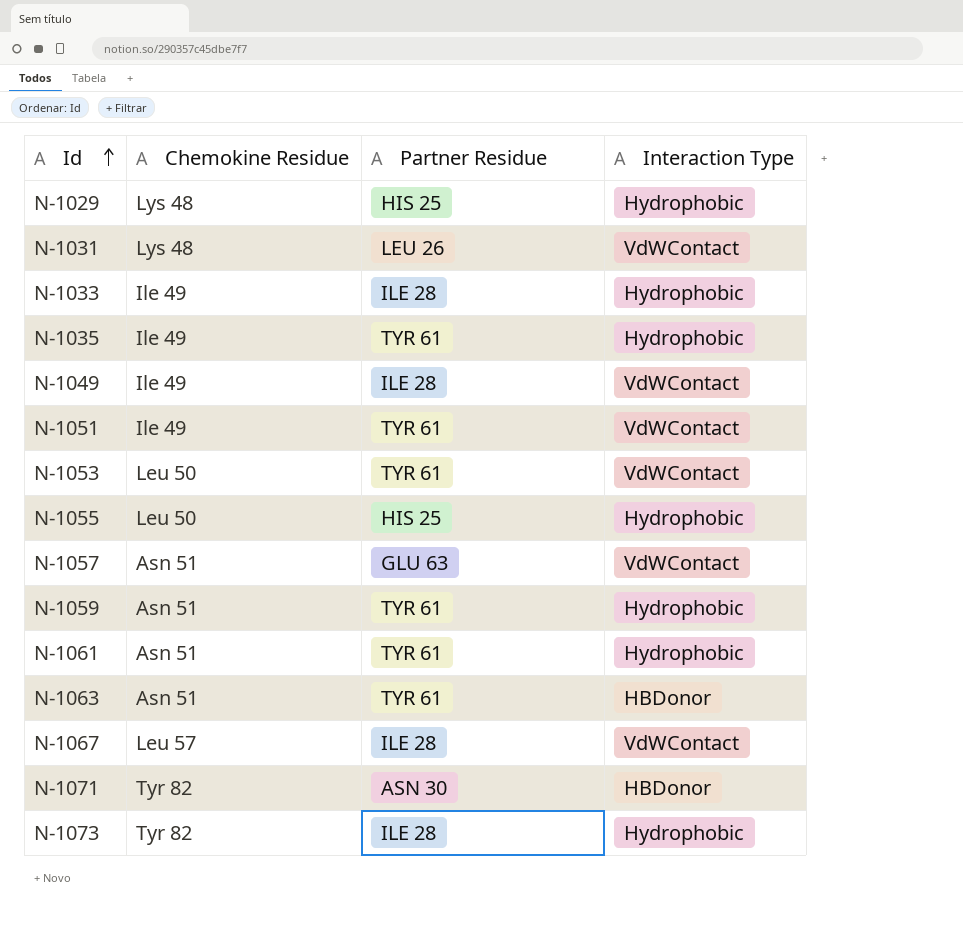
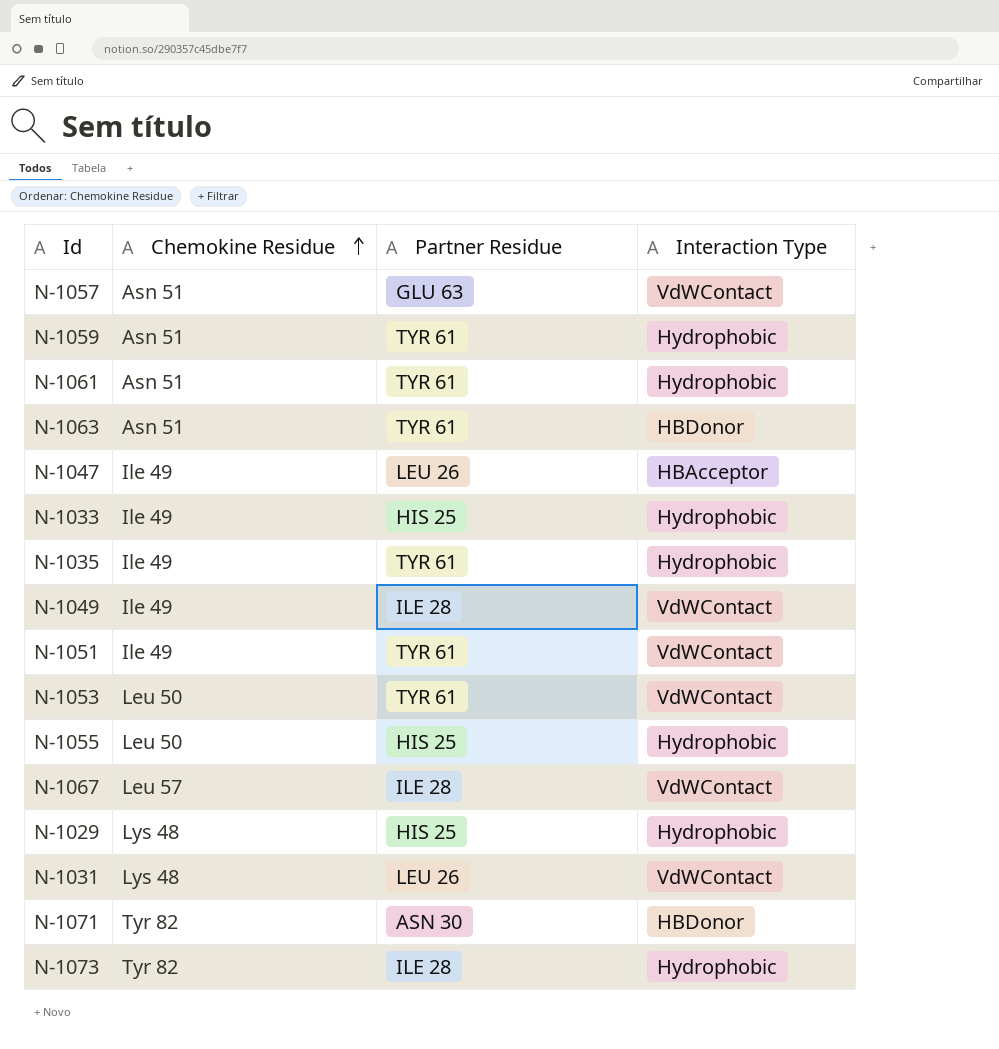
row order: Id ascending -> Chemokine Residue ascending
row N-1047: none -> Ile 49 | LEU 26 | HBAcceptor
N-1033 | Partner Residue: ILE 28 -> HIS 25

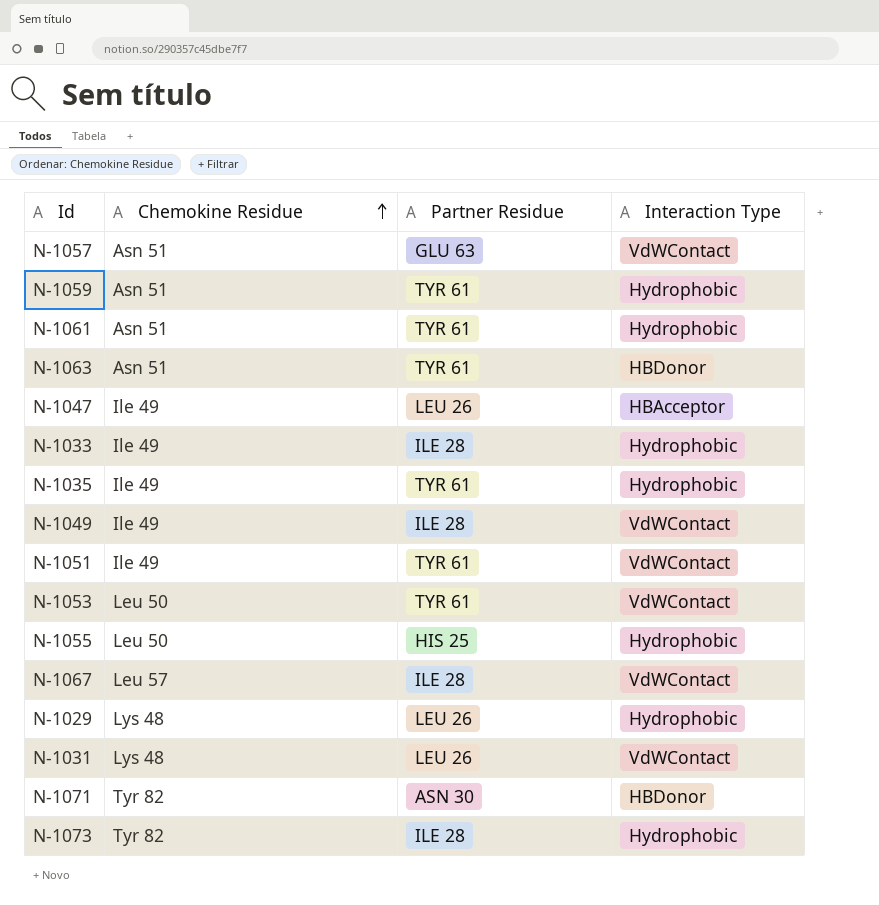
N-1033 | Partner Residue: HIS 25 -> ILE 28
N-1029 | Partner Residue: HIS 25 -> LEU 26

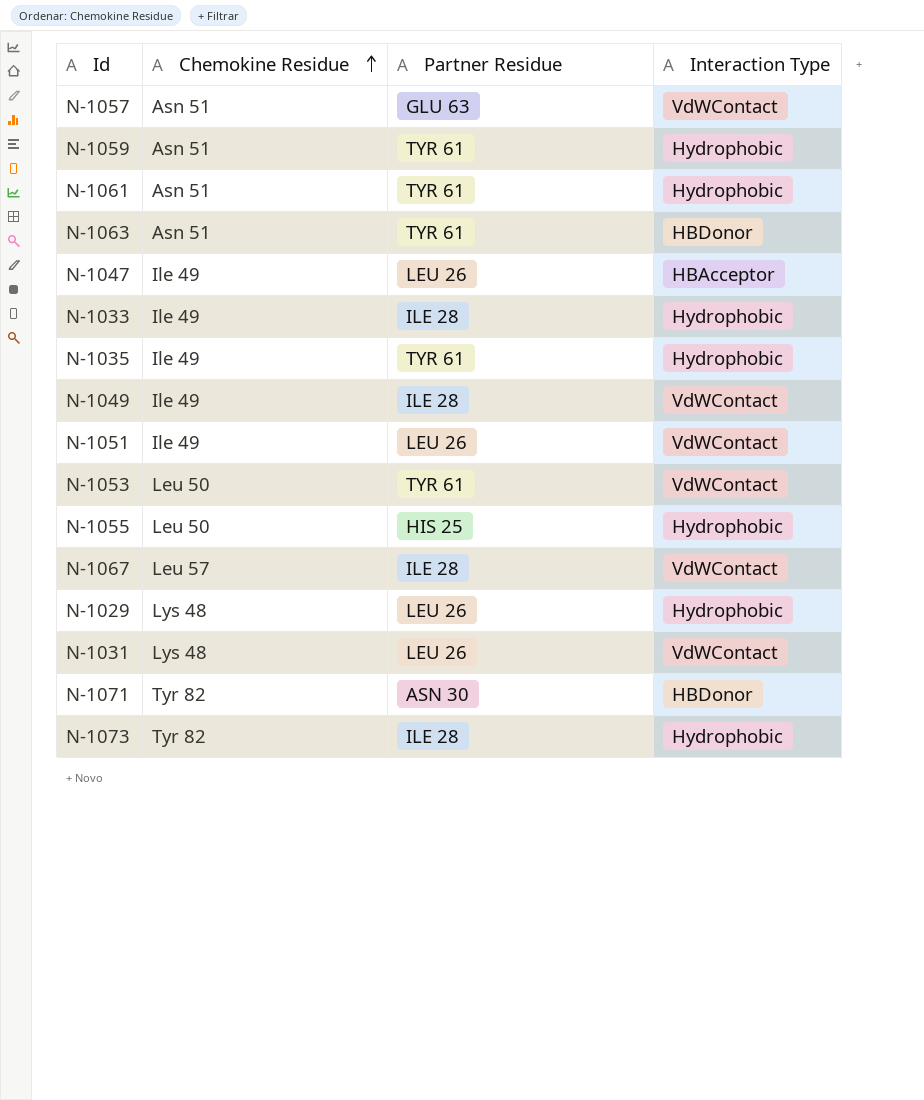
N-1051 | Partner Residue: TYR 61 -> LEU 26

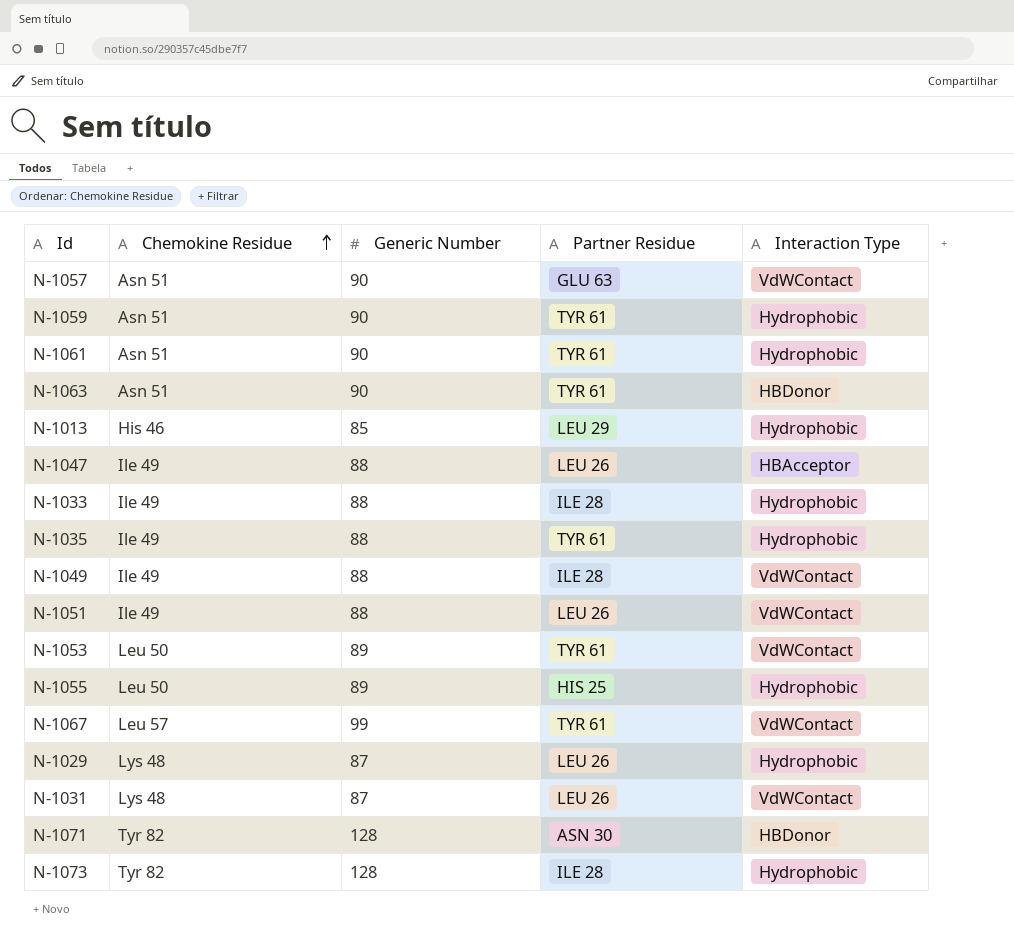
column Generic Number | position: none -> 3
row N-1013: none -> His 46 | 85 | LEU 29 | Hydrophobic
N-1067 | Partner Residue: ILE 28 -> TYR 61

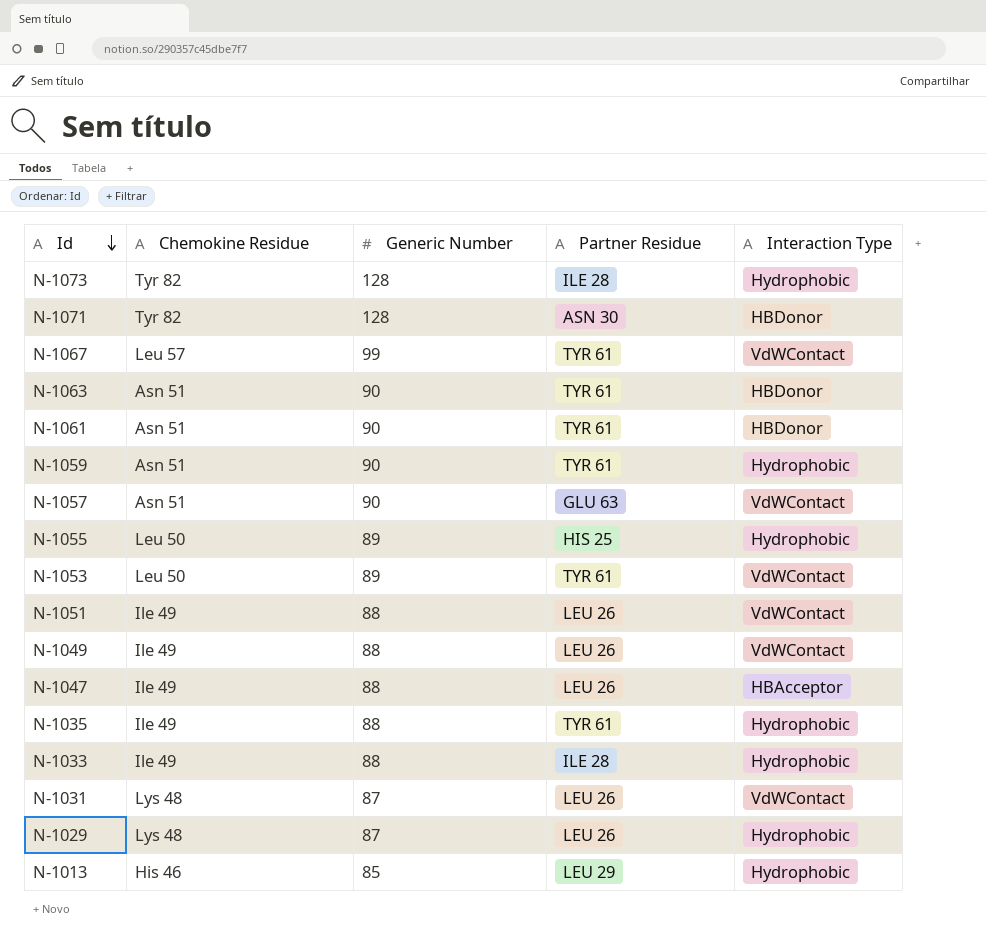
row order: Chemokine Residue ascending -> Id descending
N-1061 | Interaction Type: Hydrophobic -> HBDonor
N-1049 | Partner Residue: ILE 28 -> LEU 26

